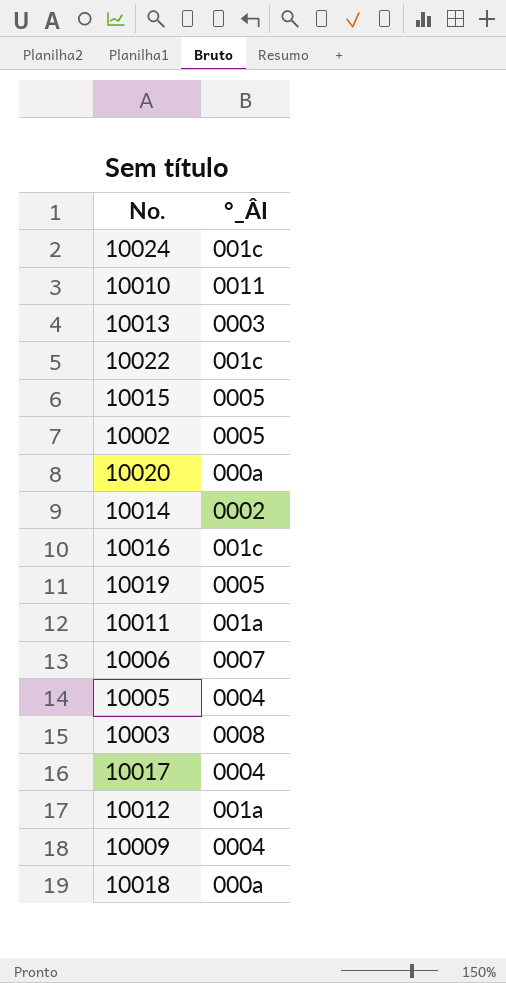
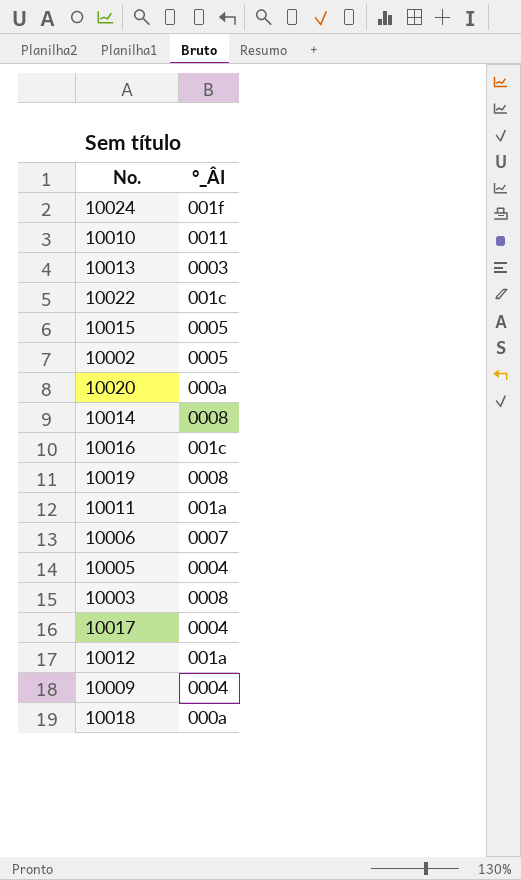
10024 | °_ÂI: 001c -> 001f
10014 | °_ÂI: 0002 -> 0008
10019 | °_ÂI: 0005 -> 0008

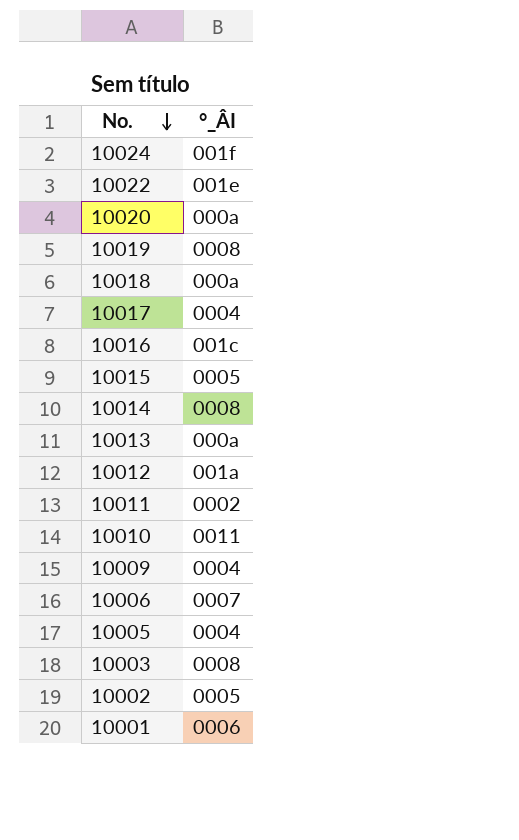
row order: none -> No. descending
10022 | °_ÂI: 001c -> 001e
10013 | °_ÂI: 0003 -> 000a
10011 | °_ÂI: 001a -> 0002
row 10001: none -> 0006

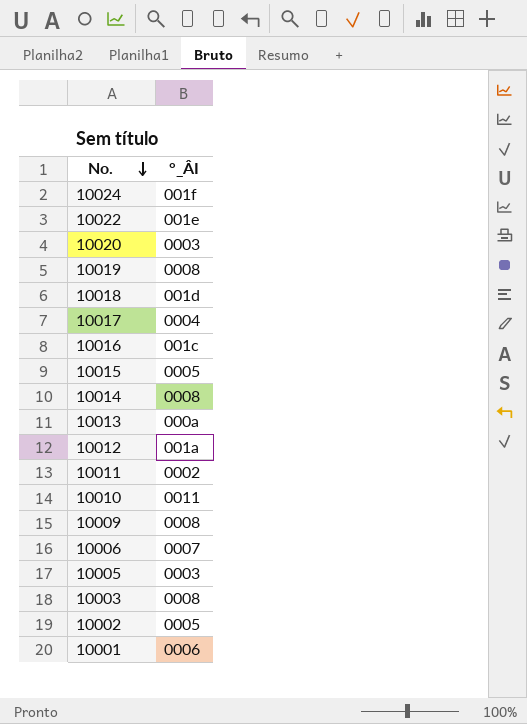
10020 | °_ÂI: 000a -> 0003
10018 | °_ÂI: 000a -> 001d
10009 | °_ÂI: 0004 -> 0008
10005 | °_ÂI: 0004 -> 0003

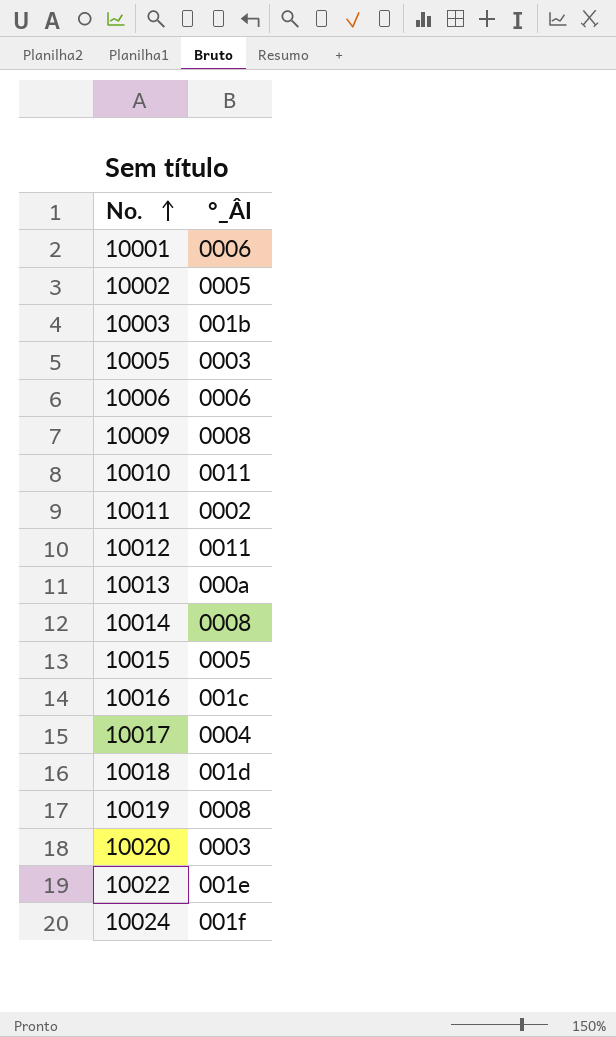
row order: No. descending -> No. ascending
10003 | °_ÂI: 0008 -> 001b
10006 | °_ÂI: 0007 -> 0006
10012 | °_ÂI: 001a -> 0011

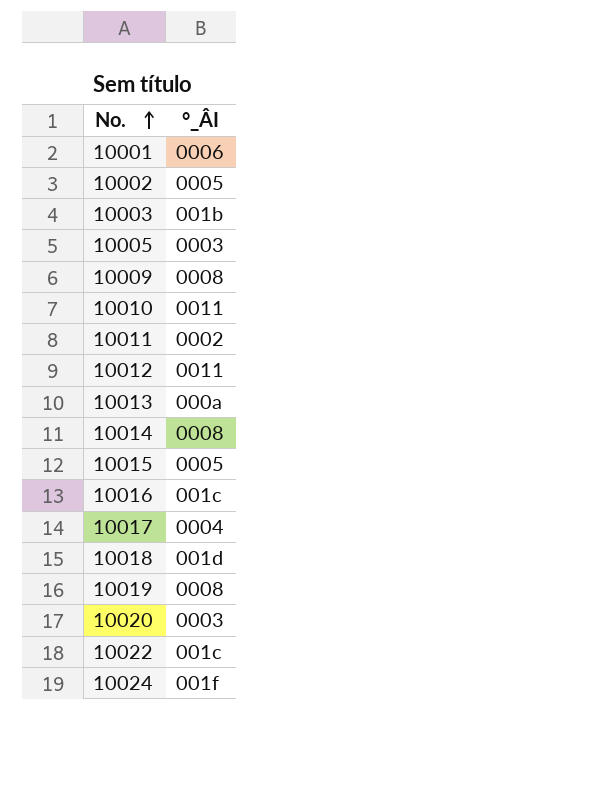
row 10006: 0006 -> none
10022 | °_ÂI: 001e -> 001c

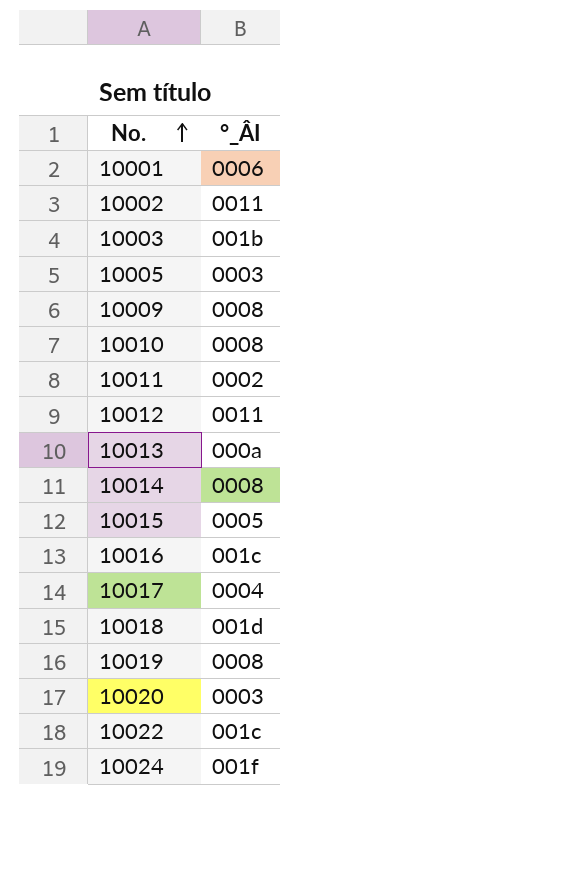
10002 | °_ÂI: 0005 -> 0011
10010 | °_ÂI: 0011 -> 0008

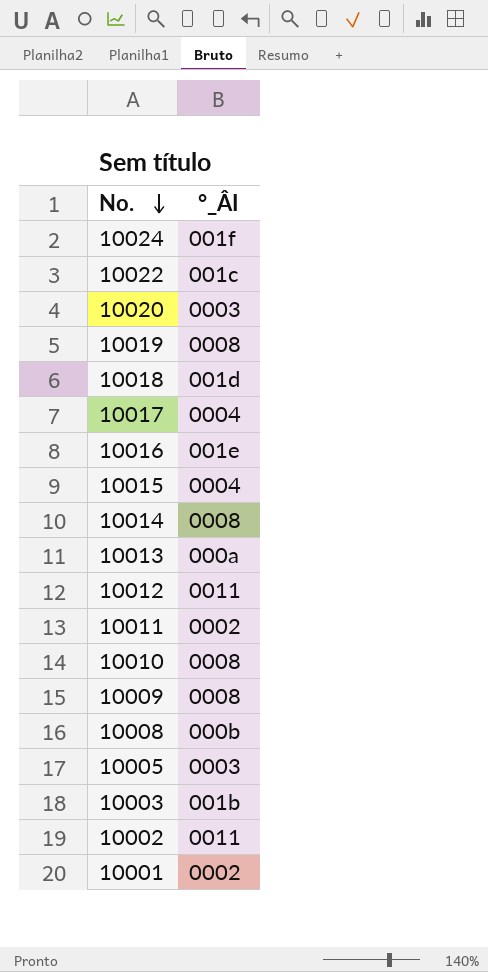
row order: No. ascending -> No. descending
10016 | °_ÂI: 001c -> 001e
10015 | °_ÂI: 0005 -> 0004
row 10008: none -> 000b
10001 | °_ÂI: 0006 -> 0002

